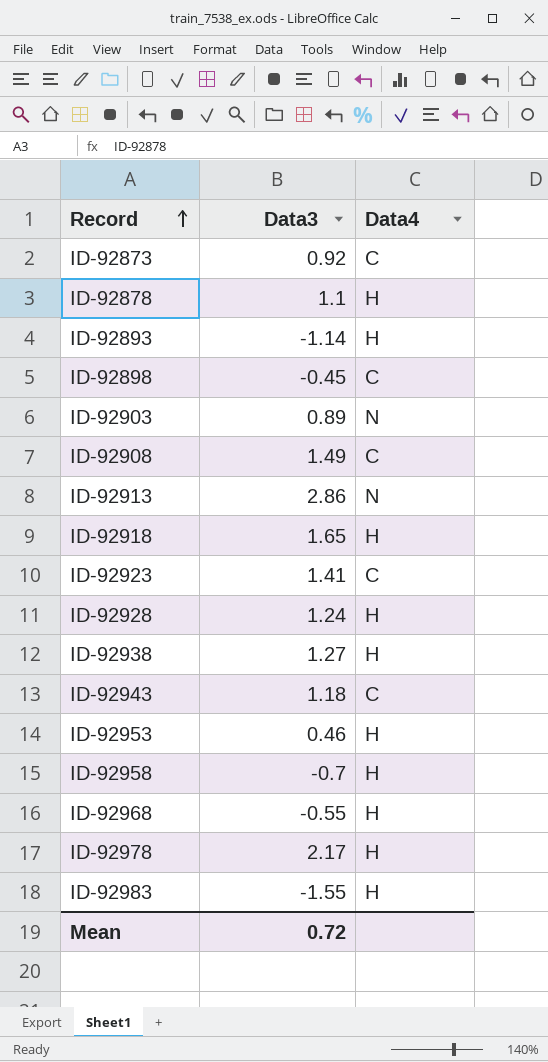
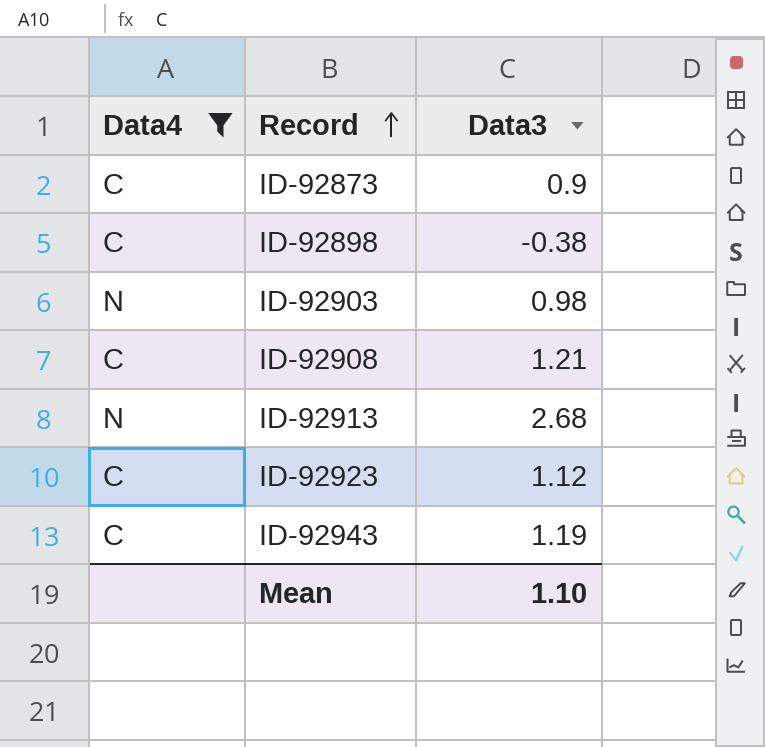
filter: none -> Data4 != H
column Data4 | position: 3 -> 1
ID-92873 | Data3: 0.92 -> 0.9
ID-92898 | Data3: -0.45 -> -0.38
ID-92903 | Data3: 0.89 -> 0.98
ID-92908 | Data3: 1.49 -> 1.21
ID-92913 | Data3: 2.86 -> 2.68
ID-92923 | Data3: 1.41 -> 1.12
ID-92943 | Data3: 1.18 -> 1.19
Mean | Data3: 0.72 -> 1.10

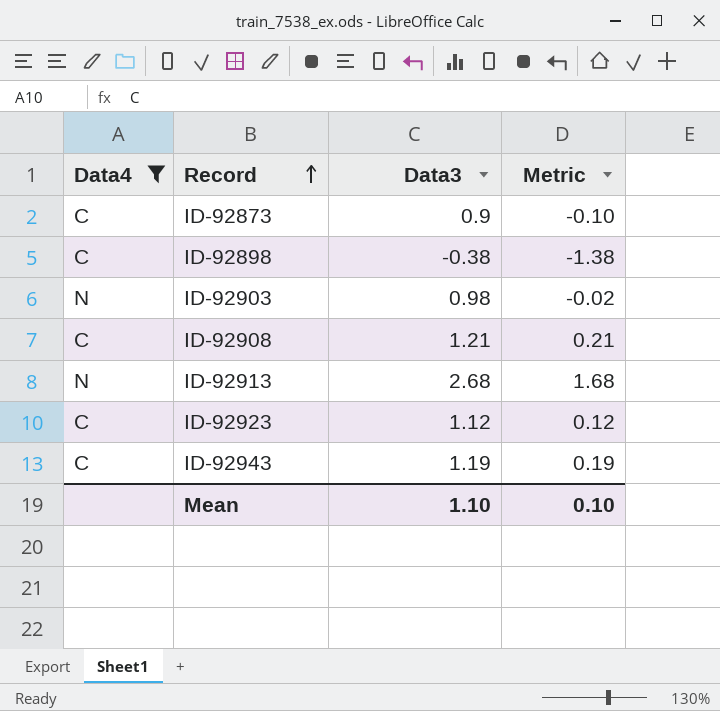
column Metric | formula: none -> [Data3] - 1

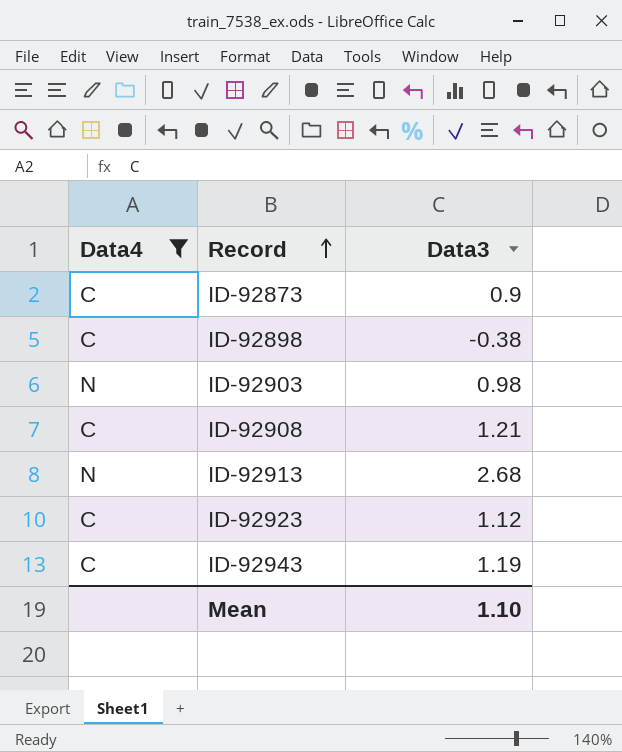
column Metric | formula: [Data3] - 1 -> none

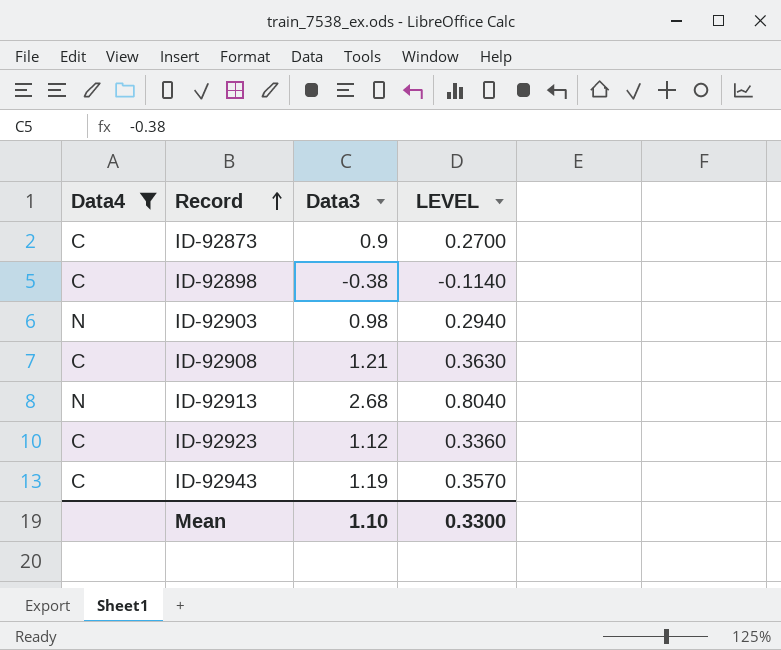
column LEVEL | formula: none -> [Data3] * 0.3

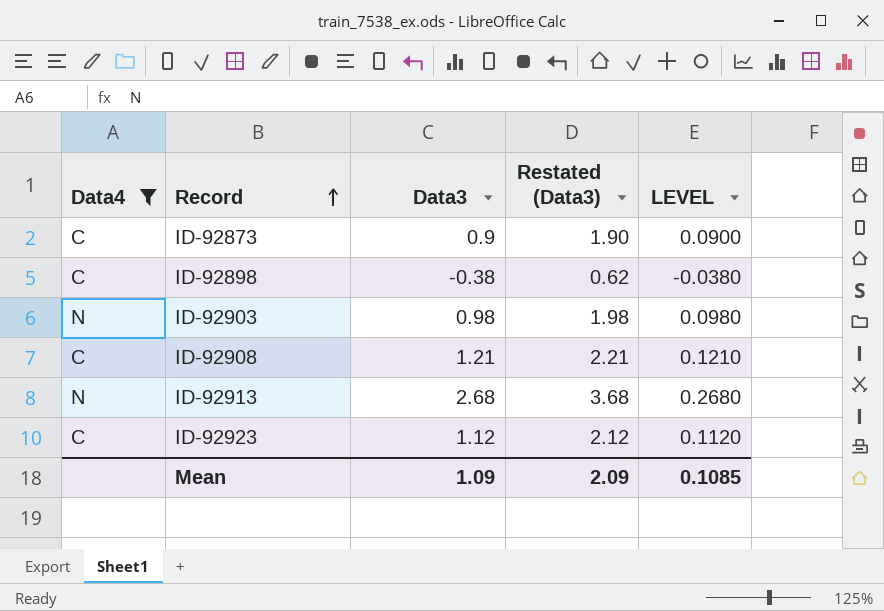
column Restated (Data3) | formula: none -> [Data3] + 1
column LEVEL | formula: [Data3] * 0.3 -> [Data3] * 0.1
row ID-92943: C | 1.19 | 0.3570 -> none
Mean | Data3: 1.10 -> 1.09
Mean | LEVEL: 0.3300 -> 0.1085

